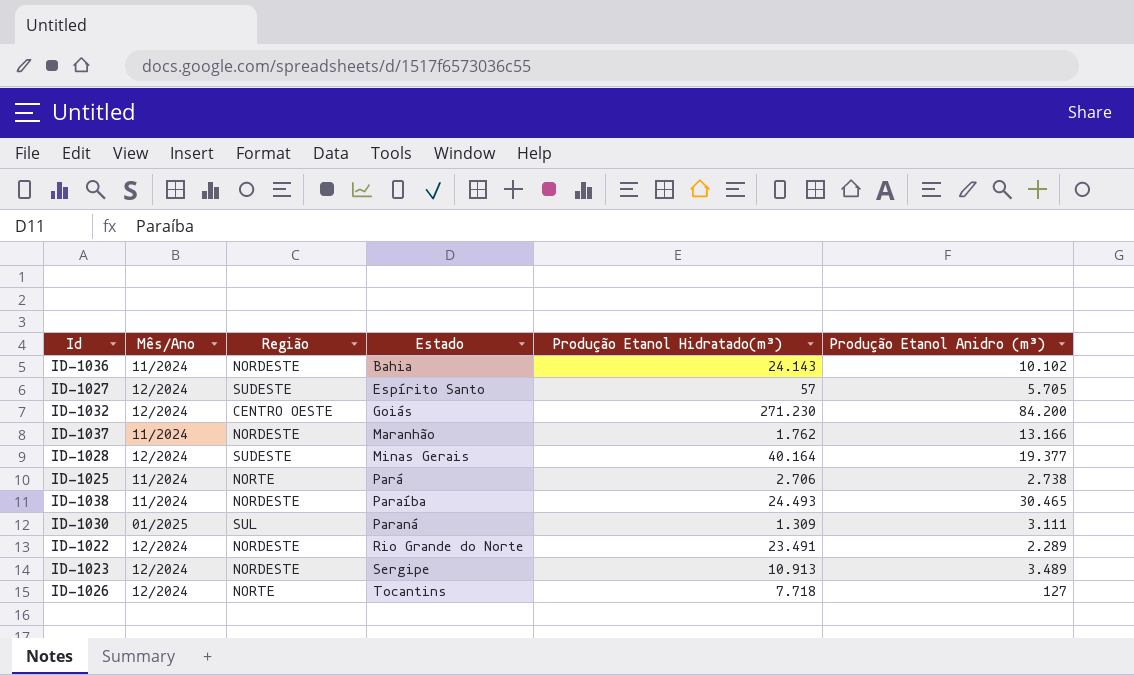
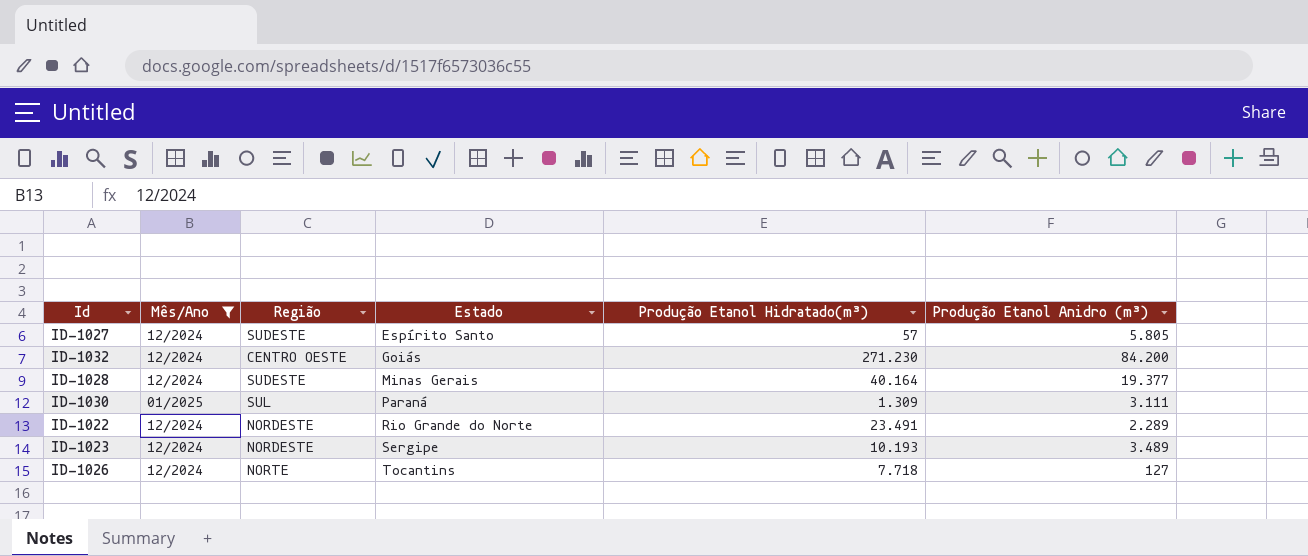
filter: none -> Mês/Ano != 11/2024
ID-1027 | Produção Etanol Anidro (m³): 5.705 -> 5.805
ID-1023 | Produção Etanol Hidratado(m³): 10.913 -> 10.193

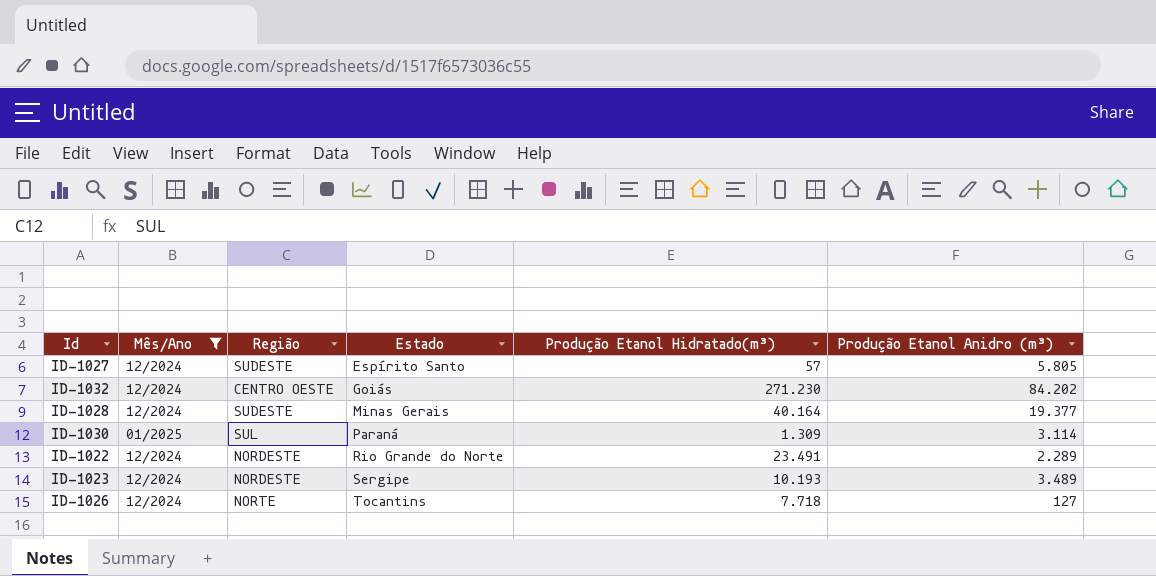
ID-1032 | Produção Etanol Anidro (m³): 84.200 -> 84.202
ID-1030 | Produção Etanol Anidro (m³): 3.111 -> 3.114

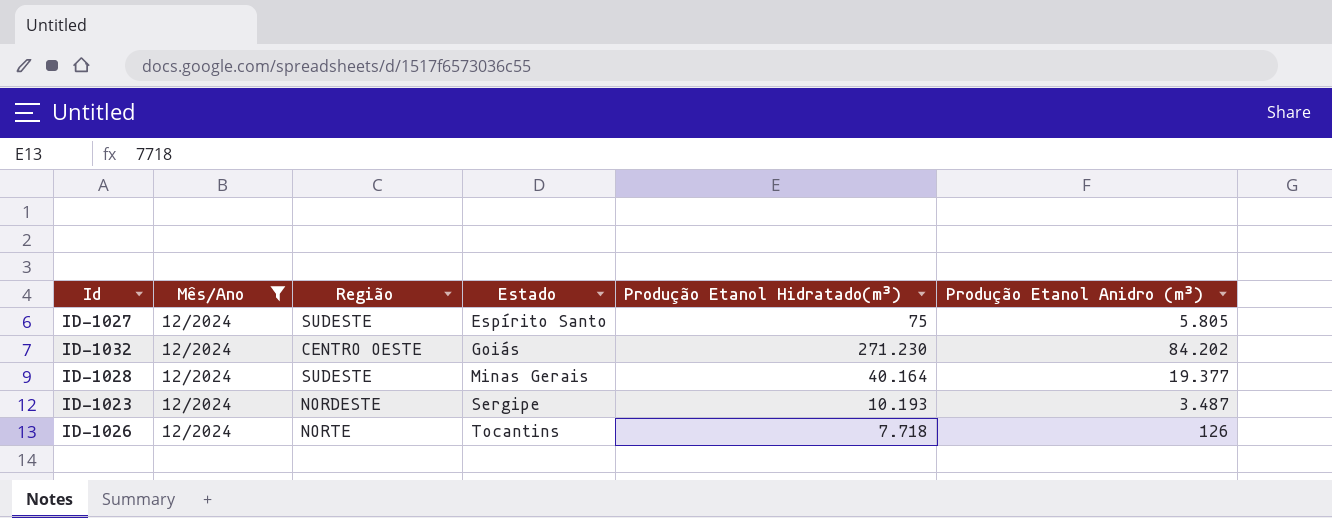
row ID-1030: 01/2025 | SUL | Paraná | 1.309 | 3.114 -> none
row ID-1022: 12/2024 | NORDESTE | Rio Grande do Norte | 23.491 | 2.289 -> none
ID-1027 | Produção Etanol Hidratado(m³): 57 -> 75
ID-1023 | Produção Etanol Anidro (m³): 3.489 -> 3.487
ID-1026 | Produção Etanol Anidro (m³): 127 -> 126

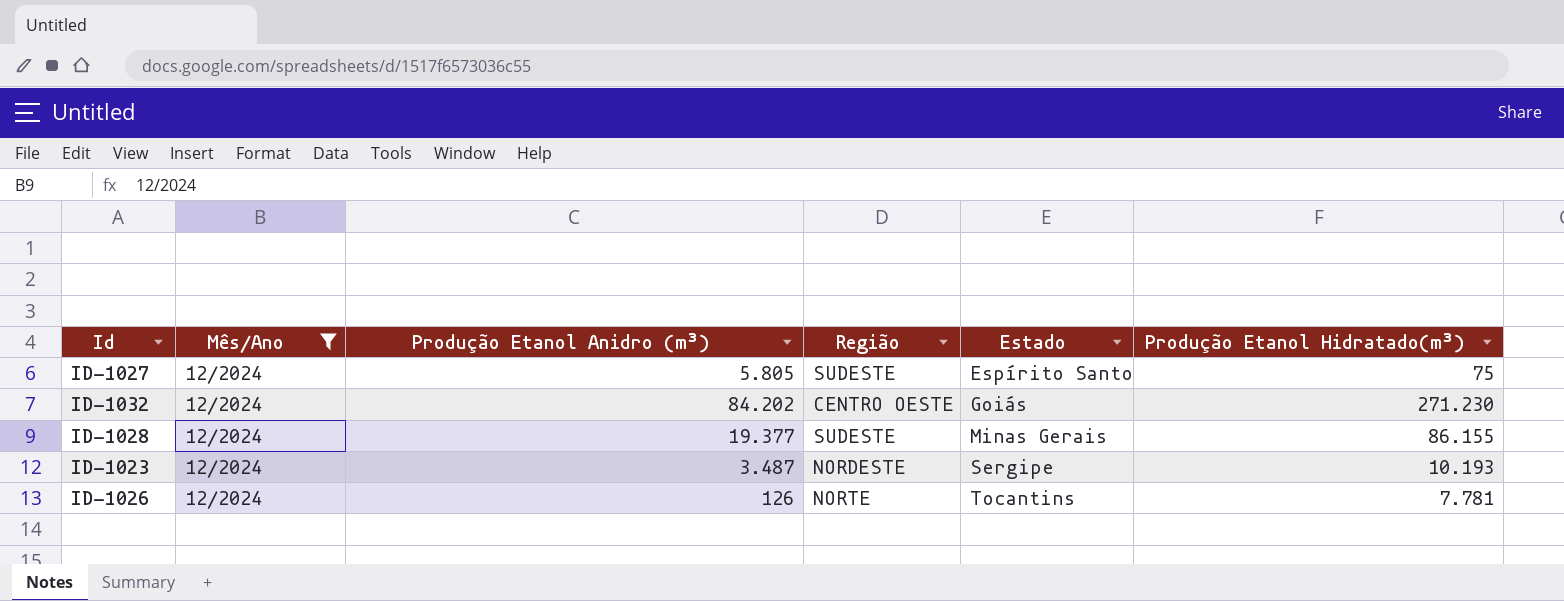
column Produção Etanol Anidro (m³) | position: 6 -> 3
ID-1028 | Produção Etanol Hidratado(m³): 40.164 -> 86.155
ID-1026 | Produção Etanol Hidratado(m³): 7.718 -> 7.781

